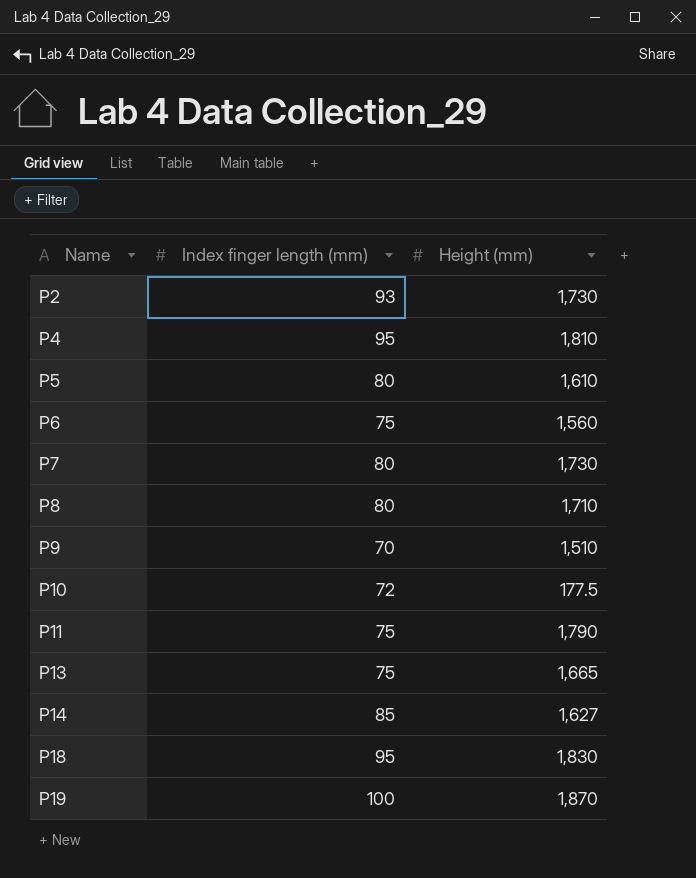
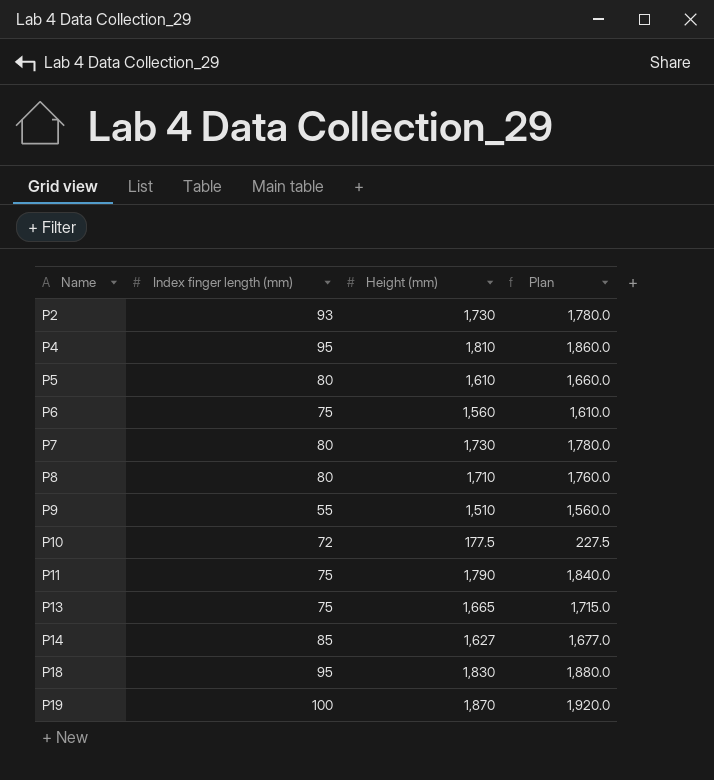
column Plan | formula: none -> [Height (mm)] + 50
P9 | Index finger length (mm): 70 -> 55

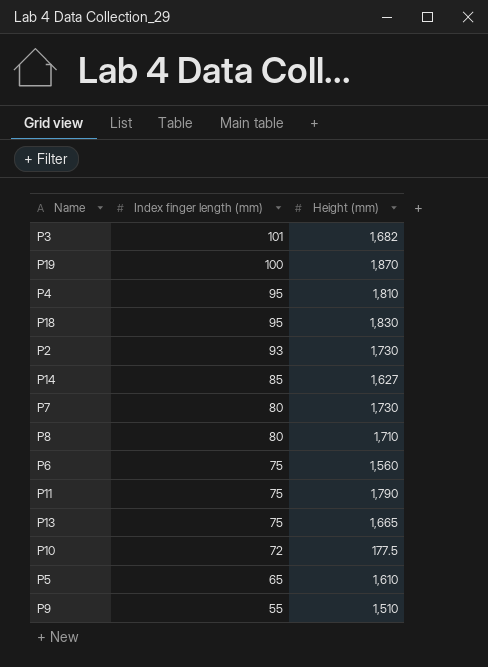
row order: Name ascending -> Index finger length (mm) descending
column Plan | formula: [Height (mm)] + 50 -> none
row P3: none -> 101 | 1,682
P5 | Index finger length (mm): 80 -> 65

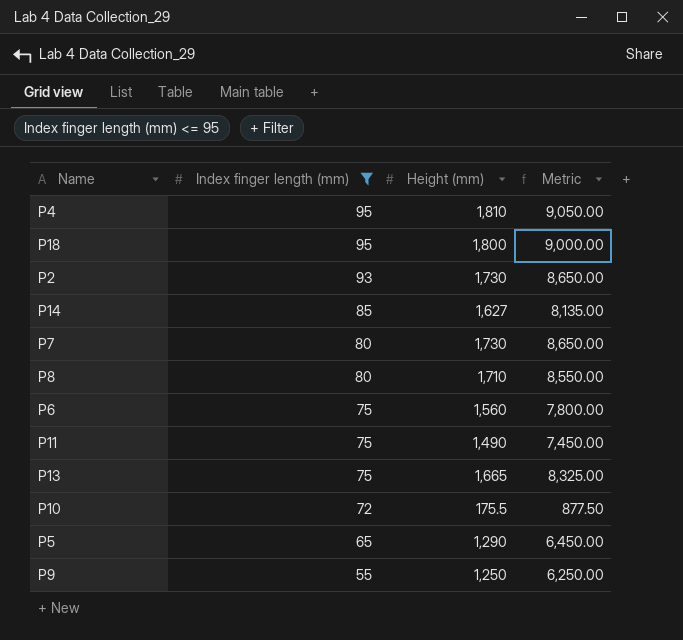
filter: none -> Index finger length (mm) <= 95
column Metric | formula: none -> [Height (mm)] * 5
P18 | Height (mm): 1,830 -> 1,800
P11 | Height (mm): 1,790 -> 1,490
P10 | Height (mm): 177.5 -> 175.5
P5 | Height (mm): 1,610 -> 1,290
P9 | Height (mm): 1,510 -> 1,250

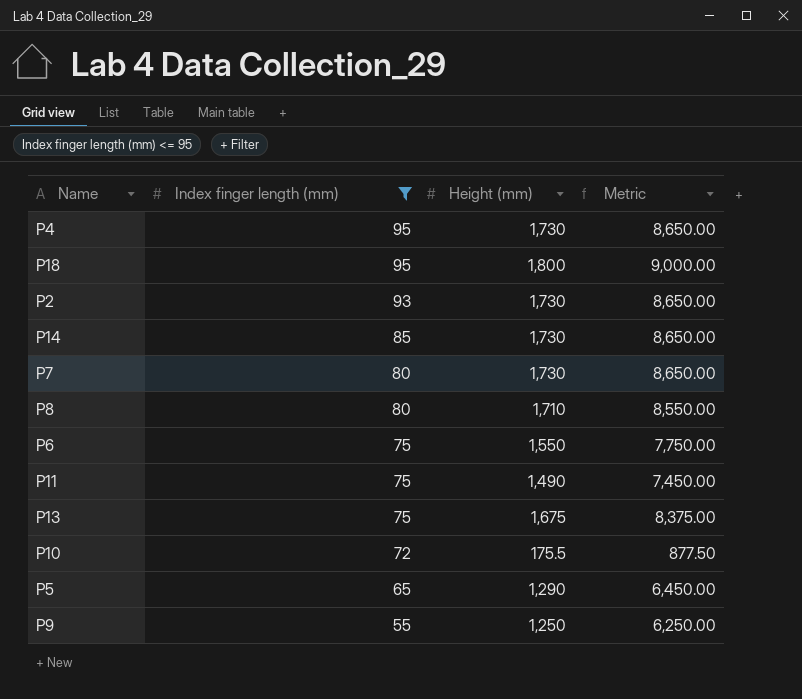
P4 | Height (mm): 1,810 -> 1,730
P4 | Metric: 9,050.00 -> 8,650.00
P14 | Height (mm): 1,627 -> 1,730
P14 | Metric: 8,135.00 -> 8,650.00
P6 | Height (mm): 1,560 -> 1,550
P6 | Metric: 7,800.00 -> 7,750.00
P13 | Height (mm): 1,665 -> 1,675
P13 | Metric: 8,325.00 -> 8,375.00

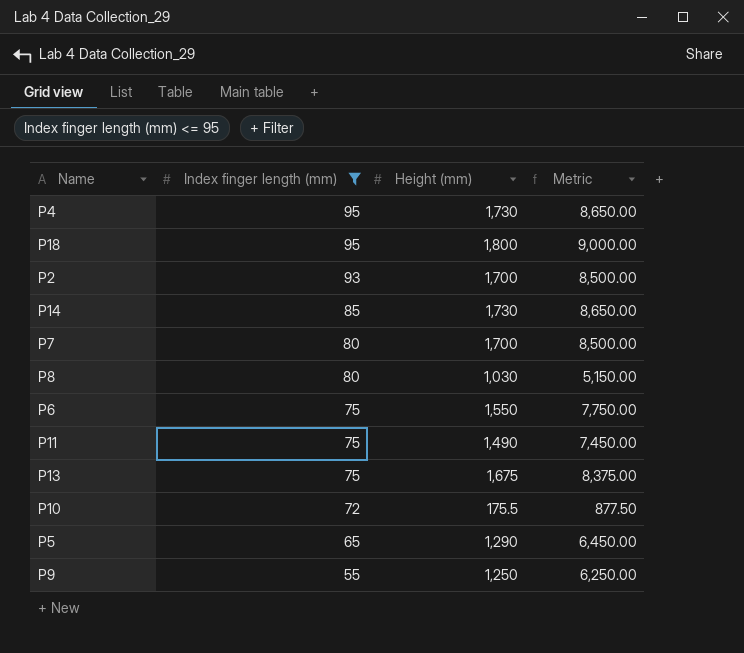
P2 | Height (mm): 1,730 -> 1,700
P2 | Metric: 8,650.00 -> 8,500.00
P7 | Height (mm): 1,730 -> 1,700
P7 | Metric: 8,650.00 -> 8,500.00
P8 | Height (mm): 1,710 -> 1,030
P8 | Metric: 8,550.00 -> 5,150.00

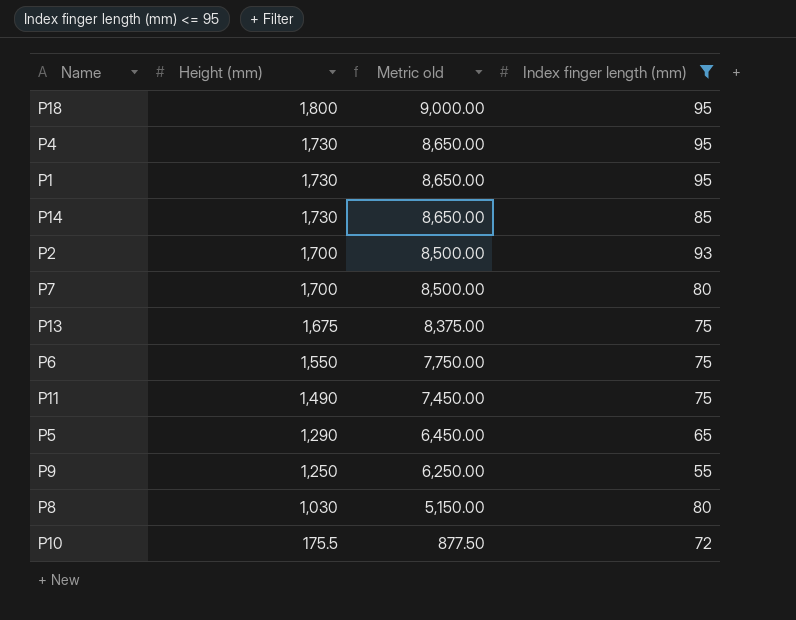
row order: Index finger length (mm) descending -> Height (mm) descending
column name: Metric -> Metric old
column Index finger length (mm) | position: 2 -> 4
row P1: none -> 1,730 | 8,650.00 | 95

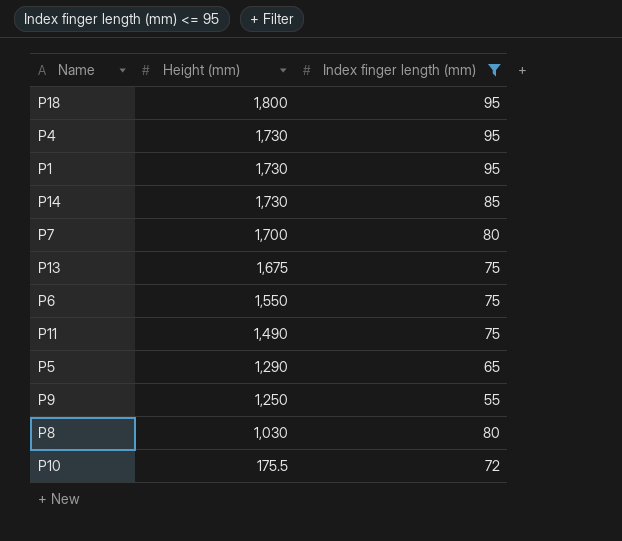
column Metric old | formula: [Height (mm)] * 5 -> none
row P2: 1,700 | 8,500.00 | 93 -> none

